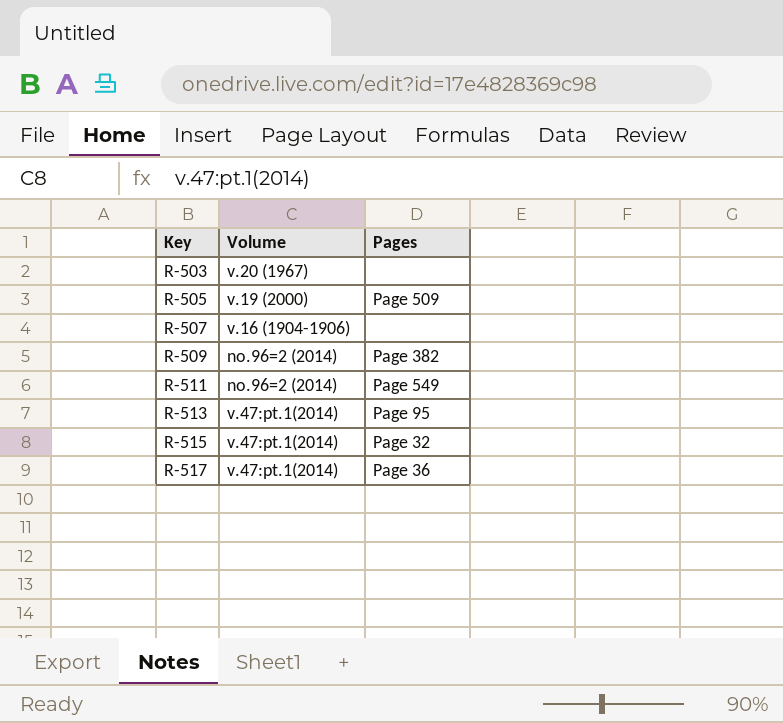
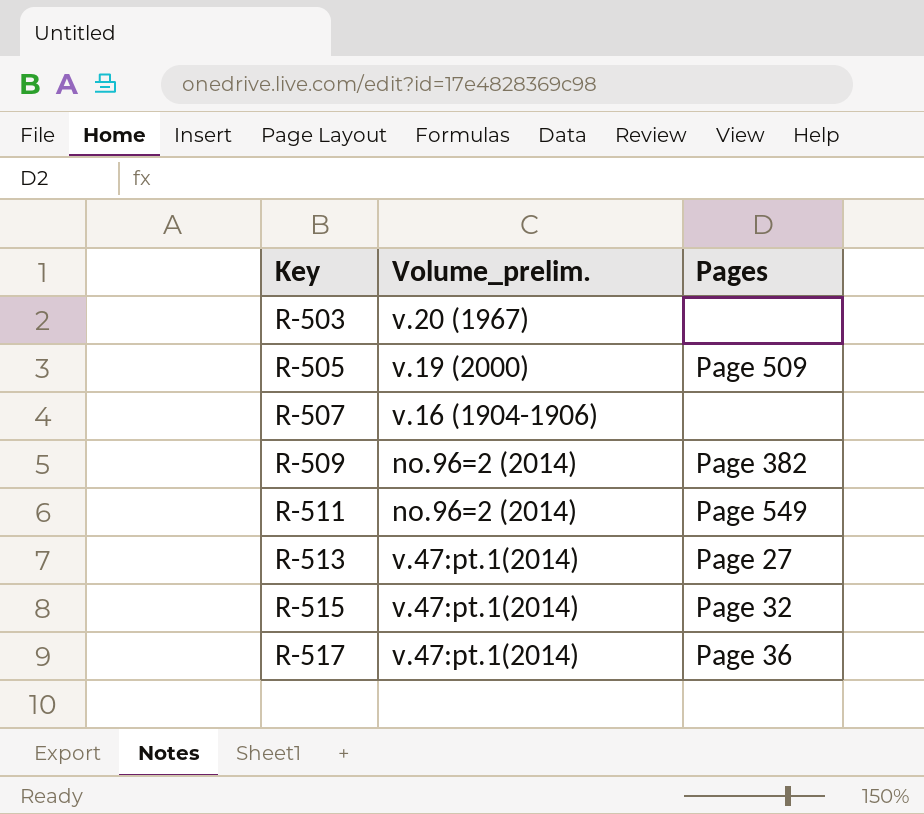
column name: Volume -> Volume_prelim.
R-513 | Pages: Page 95 -> Page 27

